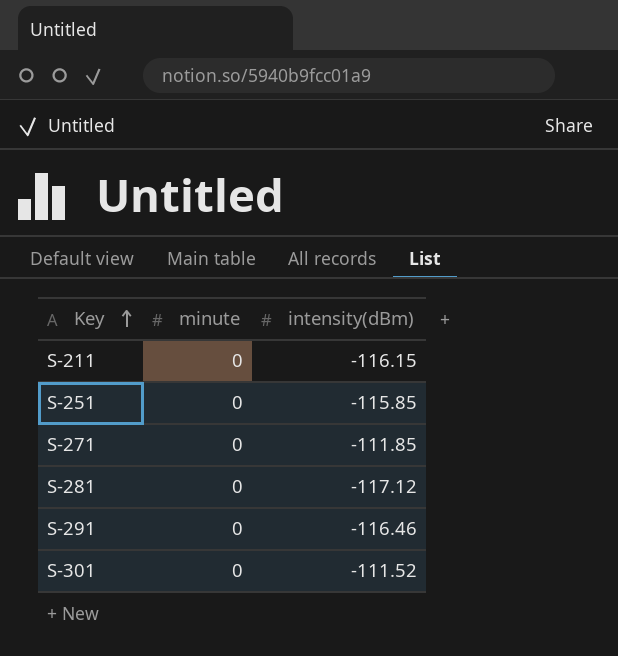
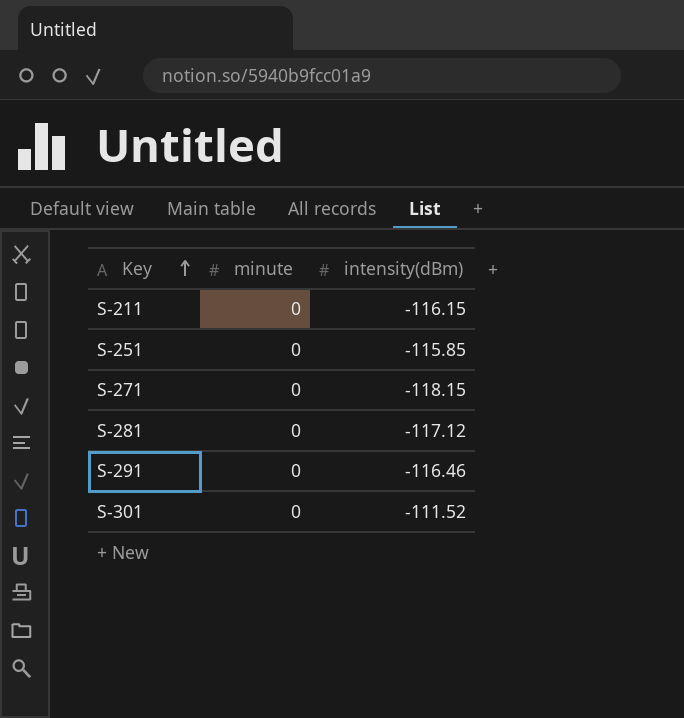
S-271 | intensity(dBm): -111.85 -> -118.15

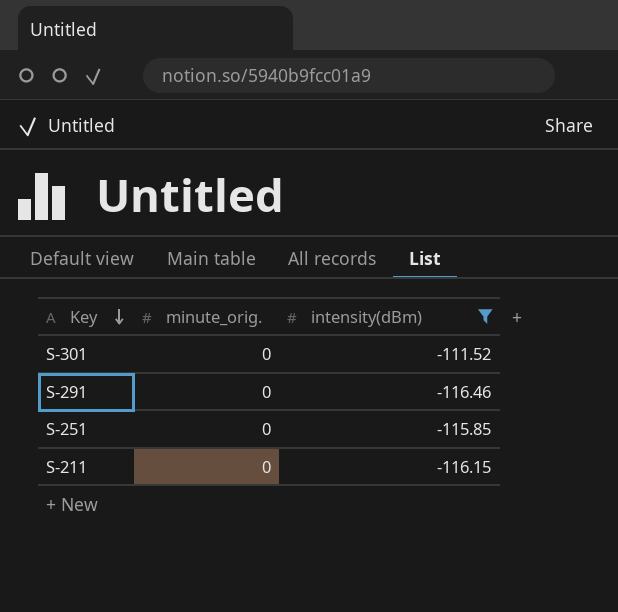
filter: none -> intensity(dBm) >= -116.46
row order: Key ascending -> Key descending
column name: minute -> minute_orig.

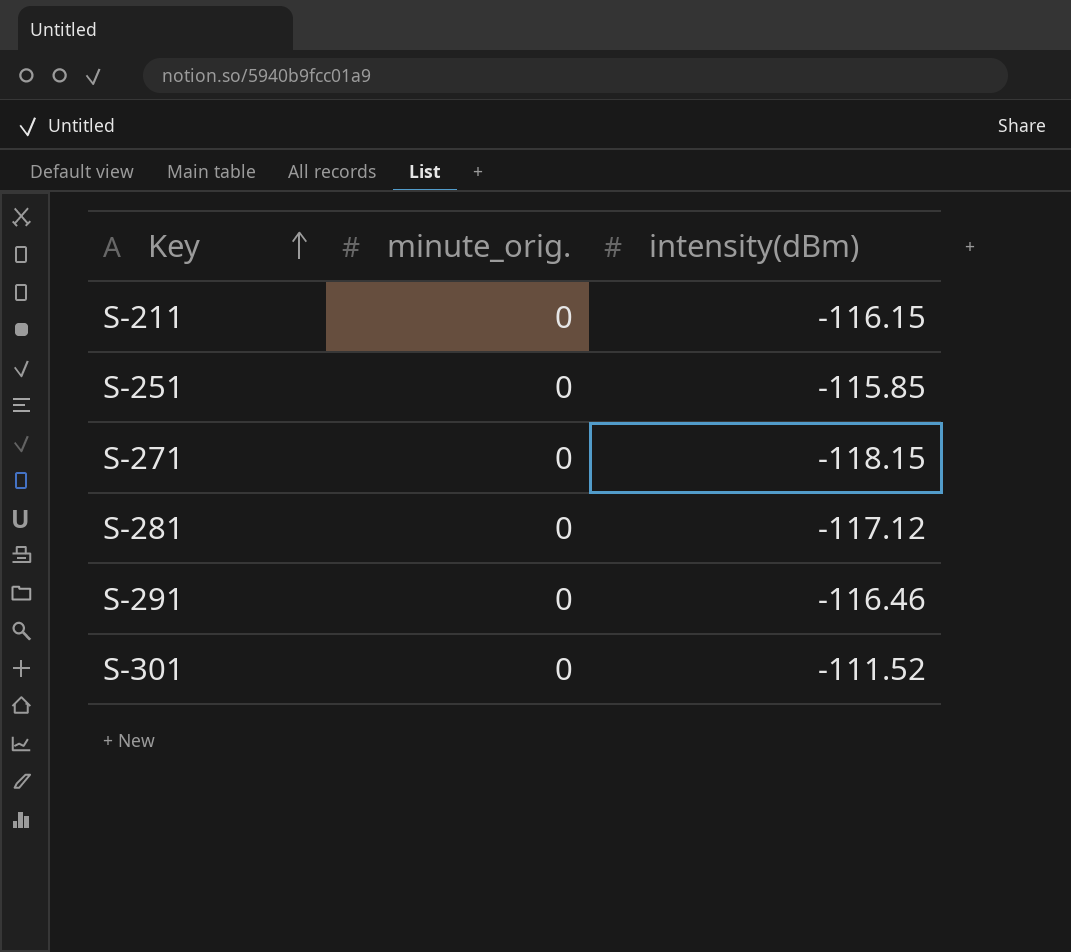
filter: intensity(dBm) >= -116.46 -> none
row order: Key descending -> Key ascending

